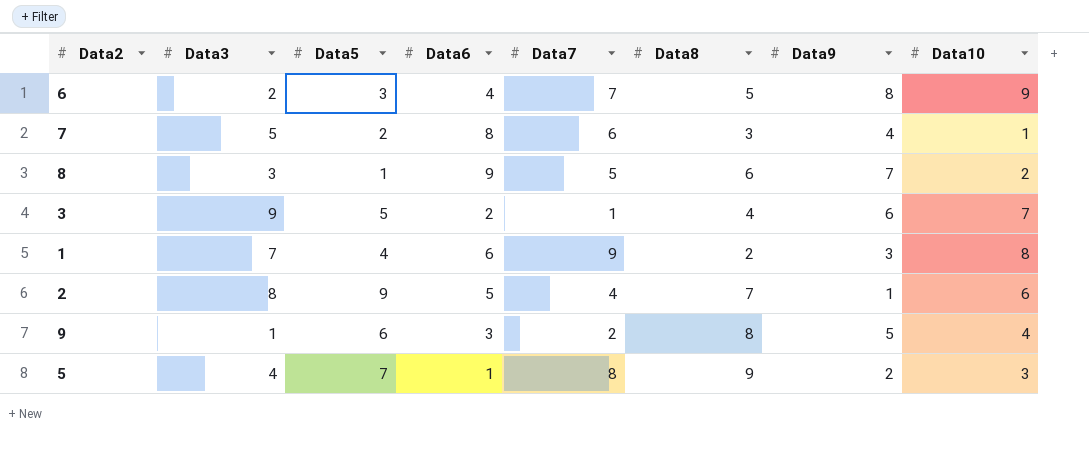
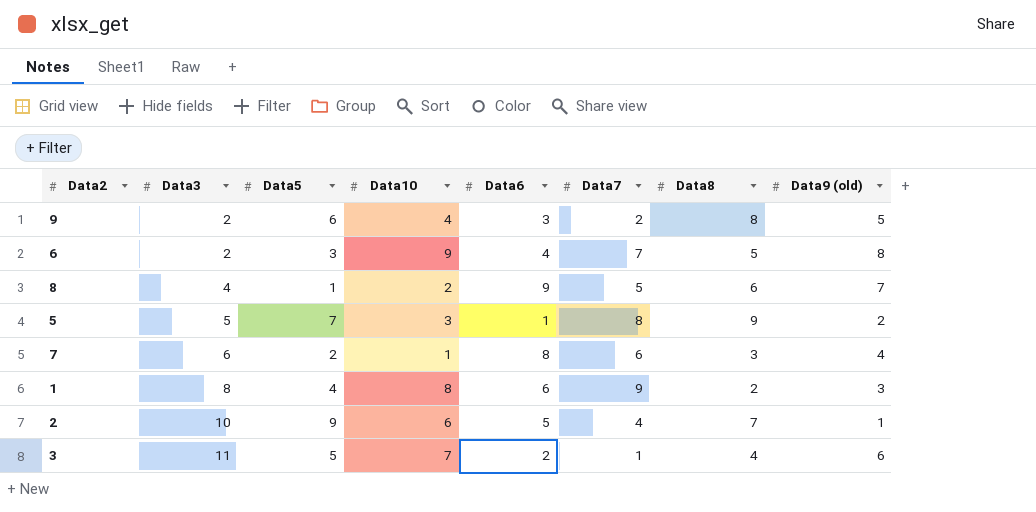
row order: none -> Data3 ascending
column Data10 | position: 8 -> 4
column name: Data9 -> Data9 (old)
9 | Data3: 1 -> 2
8 | Data3: 3 -> 4
5 | Data3: 4 -> 5
7 | Data3: 5 -> 6
1 | Data3: 7 -> 8
2 | Data3: 8 -> 10
3 | Data3: 9 -> 11

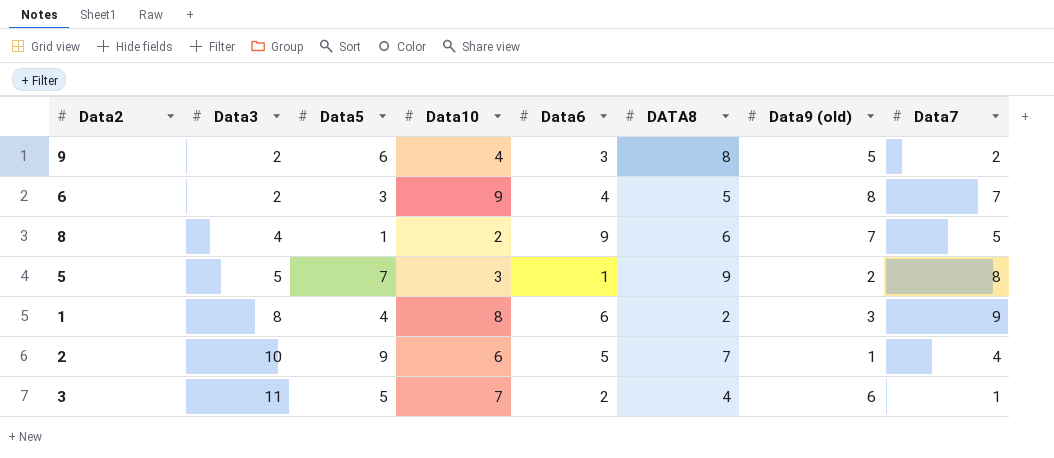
column name: Data8 -> DATA8
column Data7 | position: 6 -> 8
row 7: 6 | 2 | 1 | 8 | 6 | 3 | 4 -> none

